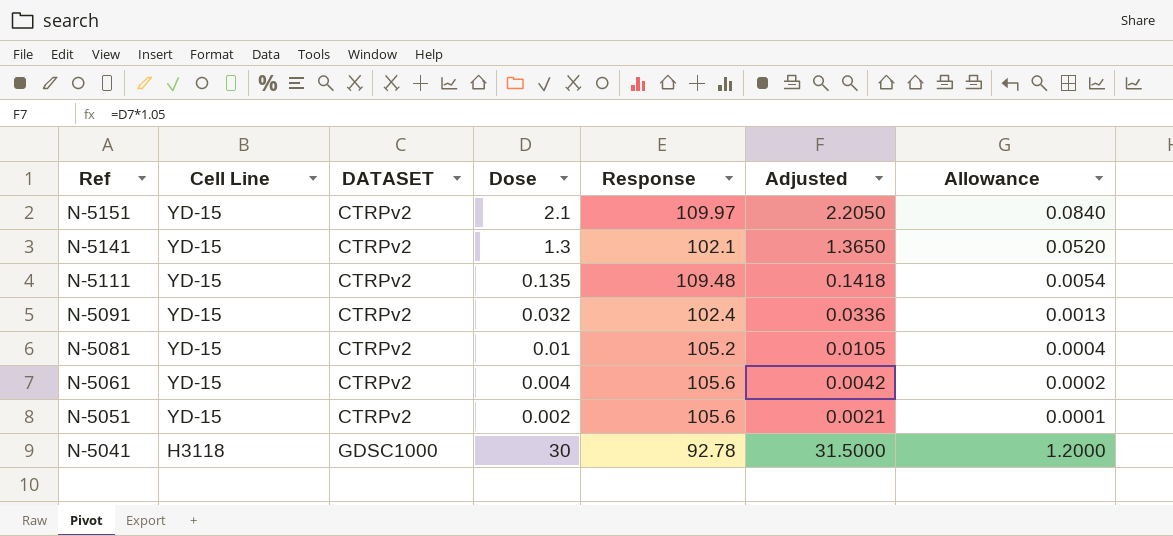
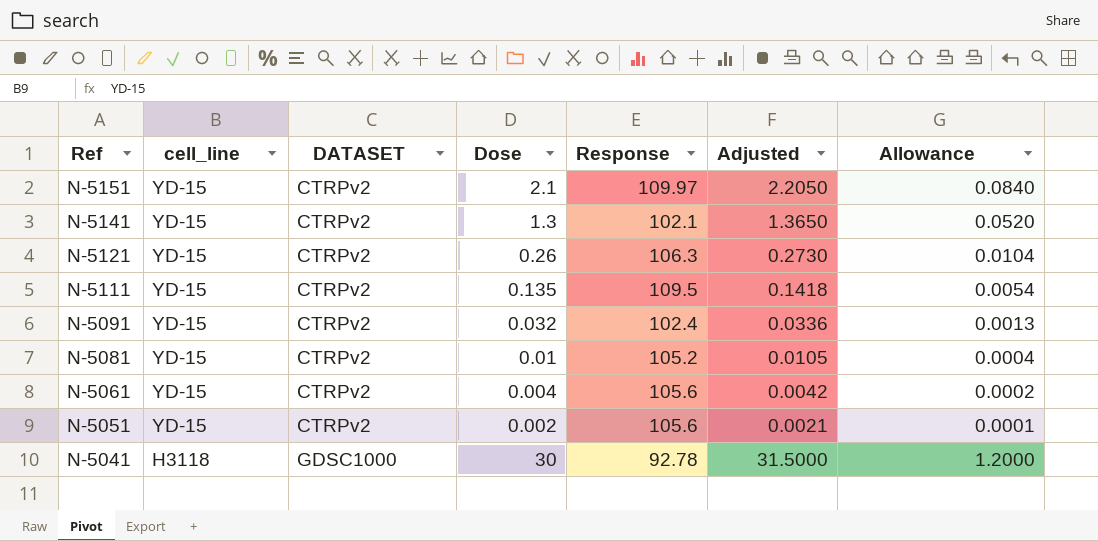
column name: Cell Line -> cell_line
row N-5121: none -> YD-15 | CTRPv2 | 0.26 | 106.3 | 0.2730 | 0.0104
N-5111 | Response: 109.48 -> 109.5

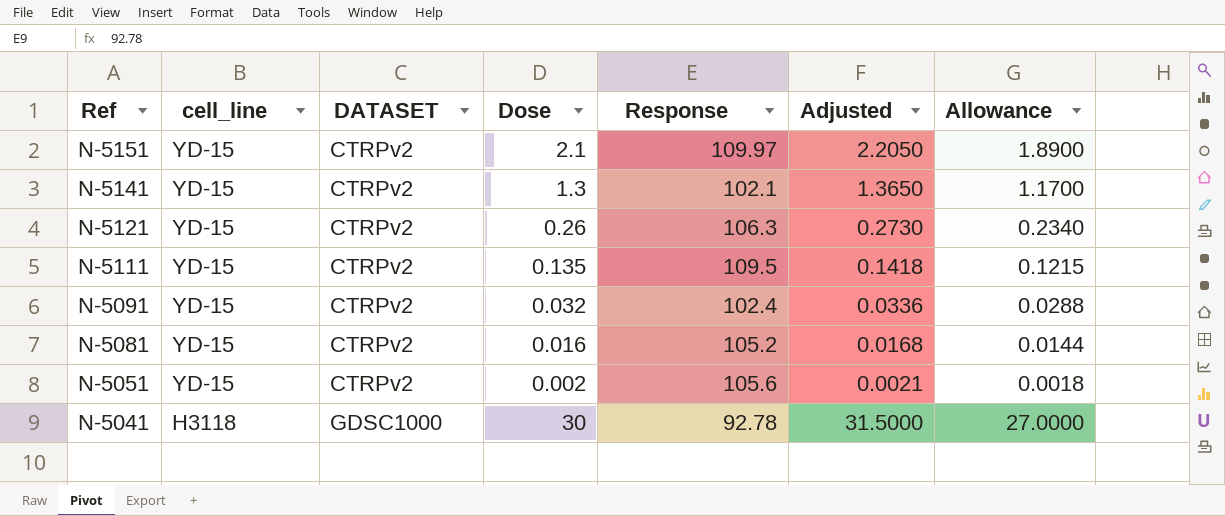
column Allowance | formula: [Dose] * 0.04 -> [Dose] * 0.9
row N-5061: YD-15 | CTRPv2 | 0.004 | 105.6 | 0.0042 | 0.0002 -> none
N-5081 | Dose: 0.01 -> 0.016
N-5081 | Adjusted: 0.0105 -> 0.0168

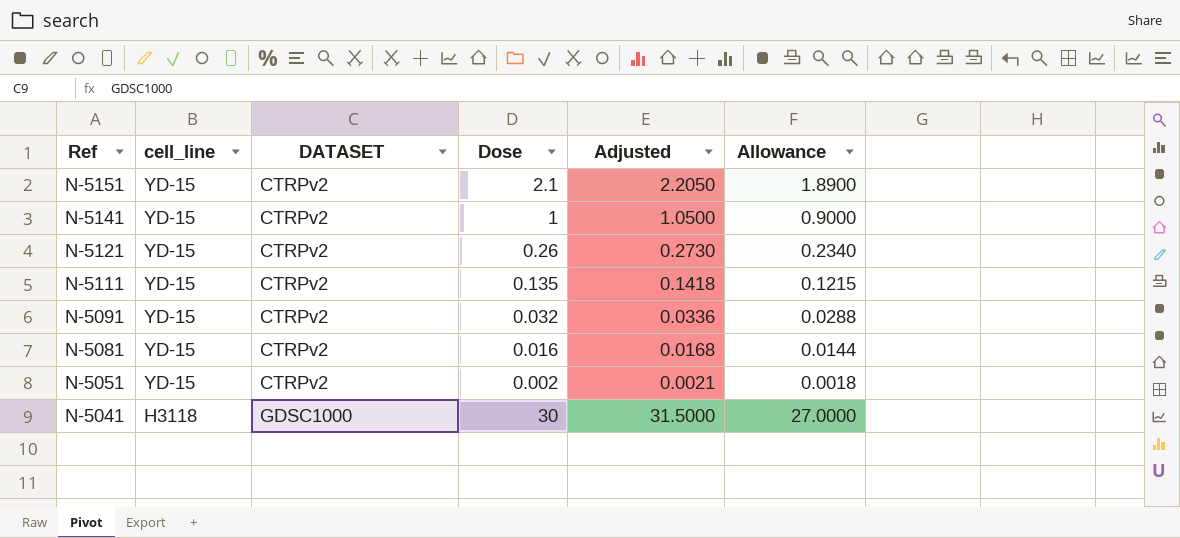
column Response | position: 5 -> none
N-5141 | Dose: 1.3 -> 1
N-5141 | Adjusted: 1.3650 -> 1.0500
N-5141 | Allowance: 1.1700 -> 0.9000

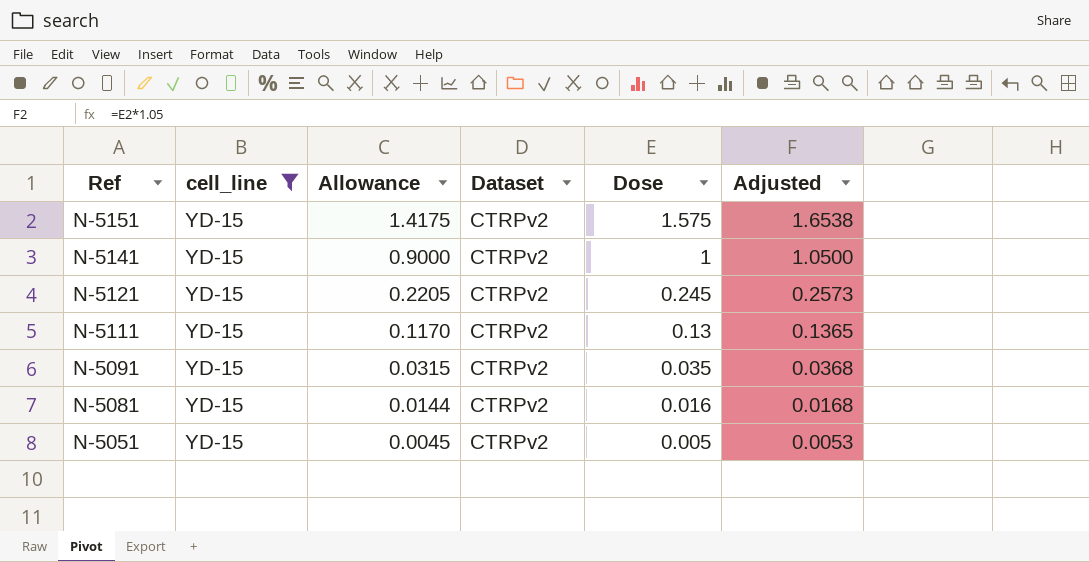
filter: none -> cell_line = YD-15
column Allowance | position: 6 -> 3
column name: DATASET -> Dataset
N-5151 | Allowance: 1.8900 -> 1.4175
N-5151 | Dose: 2.1 -> 1.575
N-5151 | Adjusted: 2.2050 -> 1.6538
N-5121 | Allowance: 0.2340 -> 0.2205
N-5121 | Dose: 0.26 -> 0.245
N-5121 | Adjusted: 0.2730 -> 0.2573
N-5111 | Allowance: 0.1215 -> 0.1170
N-5111 | Dose: 0.135 -> 0.13
N-5111 | Adjusted: 0.1418 -> 0.1365
N-5091 | Allowance: 0.0288 -> 0.0315
N-5091 | Dose: 0.032 -> 0.035
N-5091 | Adjusted: 0.0336 -> 0.0368
N-5051 | Allowance: 0.0018 -> 0.0045
N-5051 | Dose: 0.002 -> 0.005
N-5051 | Adjusted: 0.0021 -> 0.0053

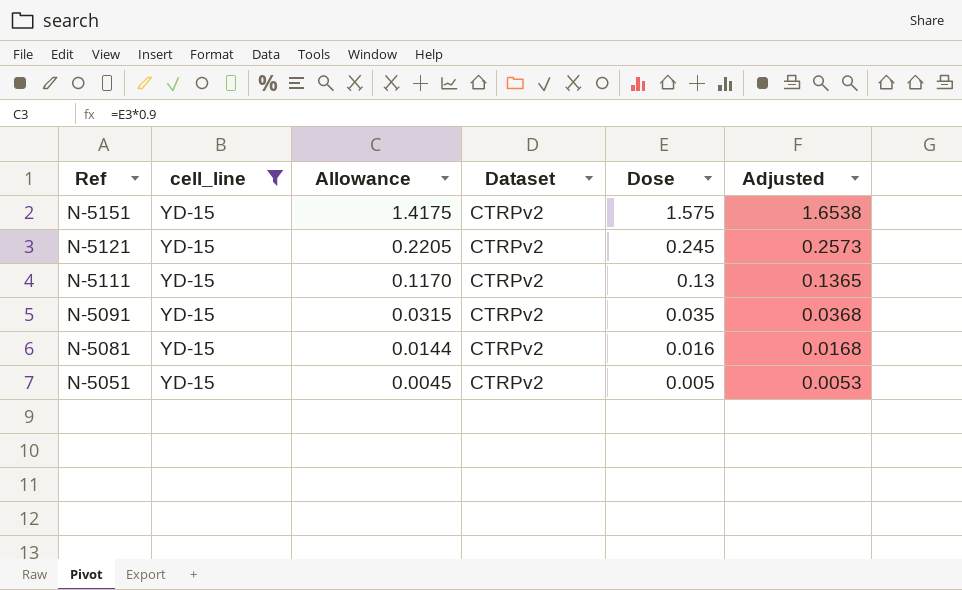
row N-5141: YD-15 | 0.9000 | CTRPv2 | 1 | 1.0500 -> none

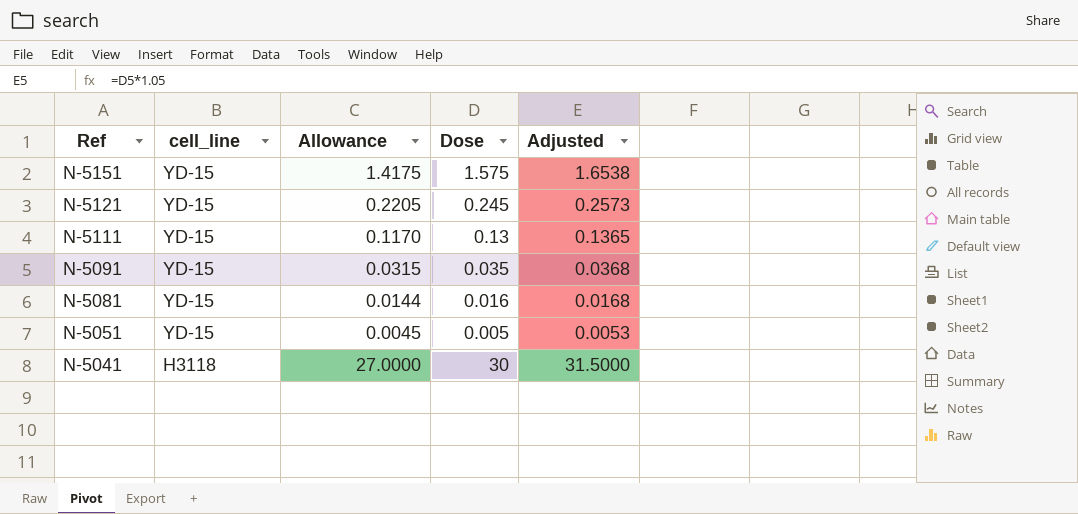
filter: cell_line = YD-15 -> none
column Dataset | position: 4 -> none

